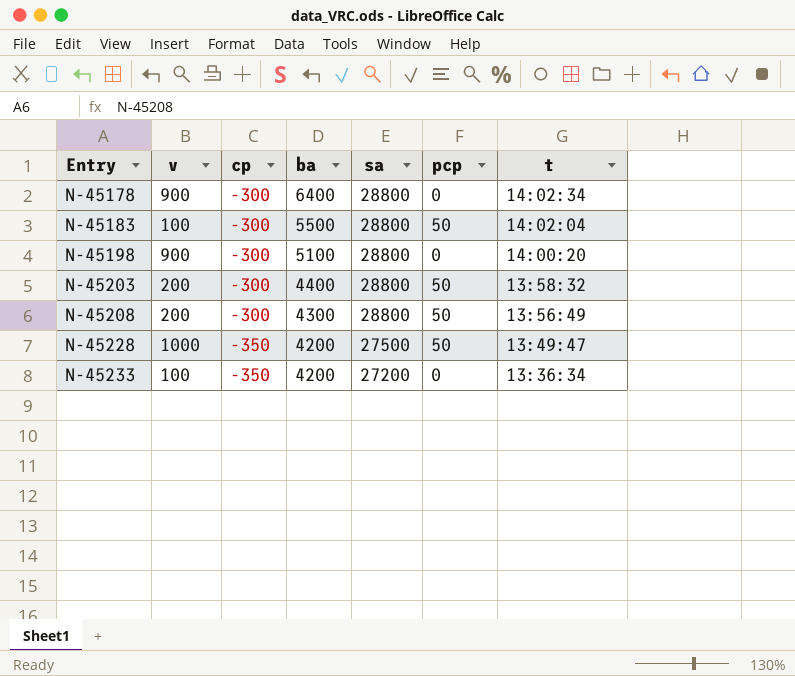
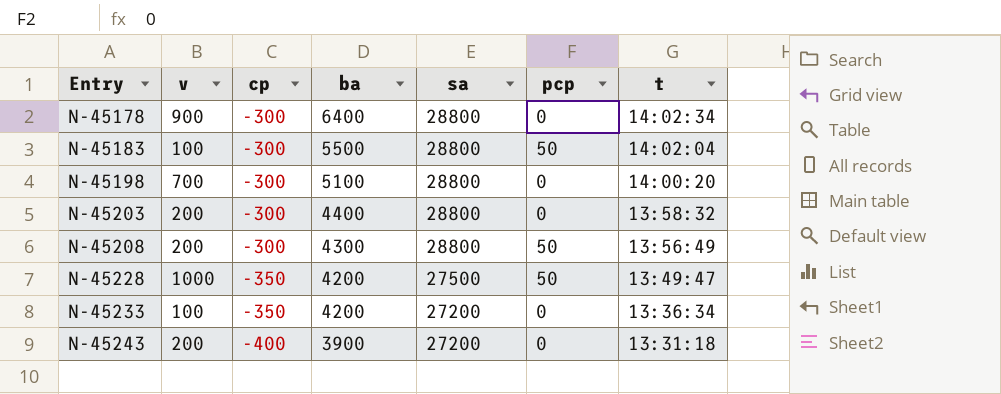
N-45198 | v: 900 -> 700
N-45203 | pcp: 50 -> 0
row N-45243: none -> 200 | -400 | 3900 | 27200 | 0 | 13:31:18

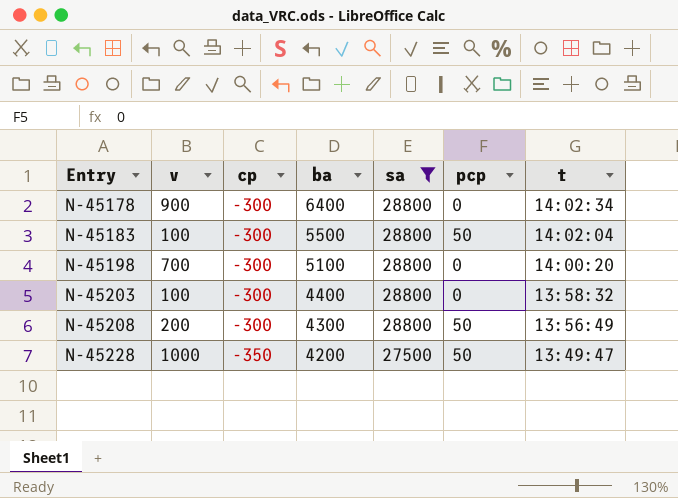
filter: none -> sa != 27200
N-45203 | v: 200 -> 100

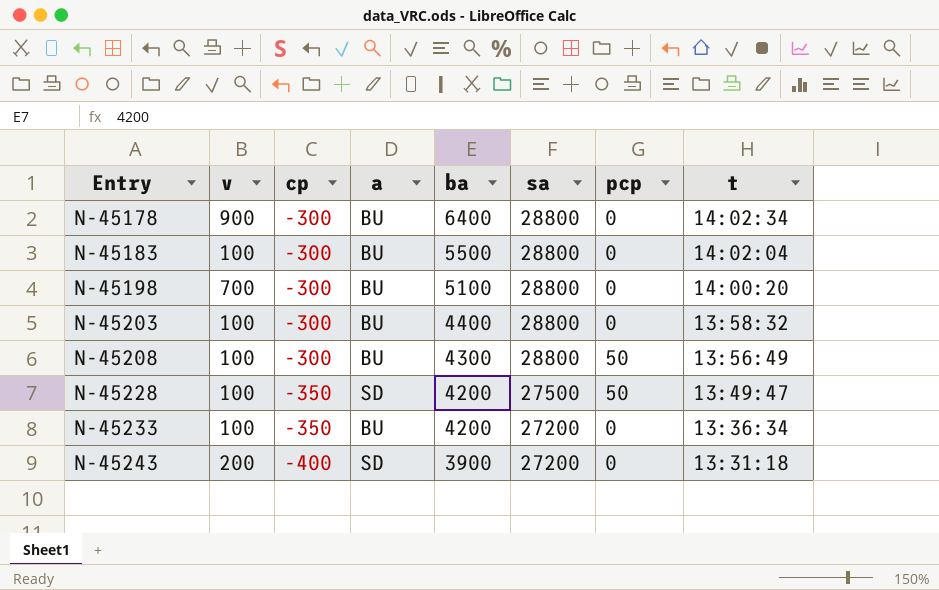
filter: sa != 27200 -> none
column a | position: none -> 4
N-45183 | pcp: 50 -> 0
N-45208 | v: 200 -> 100
N-45228 | v: 1000 -> 100

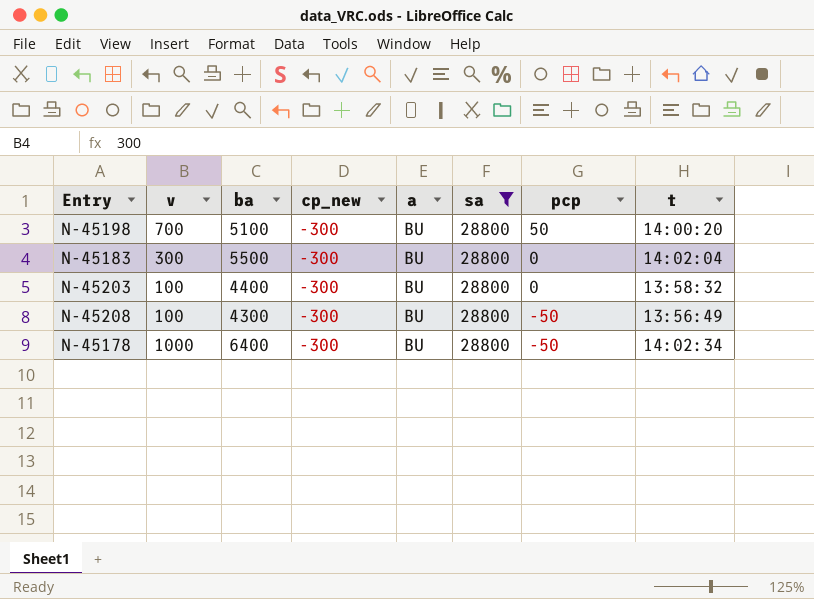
filter: none -> sa = 28800
row order: Entry ascending -> pcp descending
column ba | position: 5 -> 3
column name: cp -> cp_new
N-45198 | pcp: 0 -> 50
N-45183 | v: 100 -> 300
N-45208 | pcp: 50 -> -50
N-45178 | v: 900 -> 1000
N-45178 | pcp: 0 -> -50

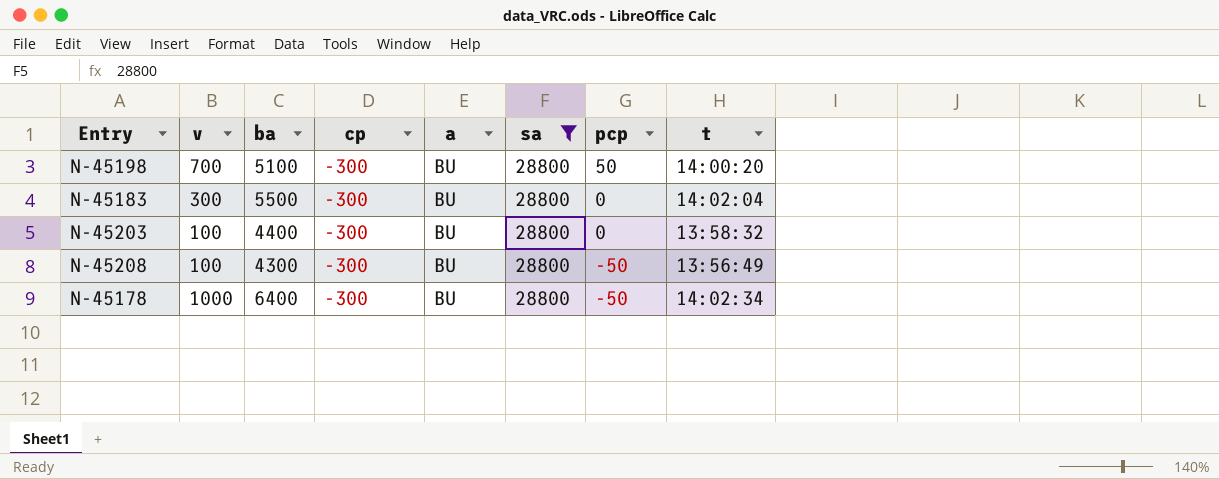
column name: cp_new -> cp

